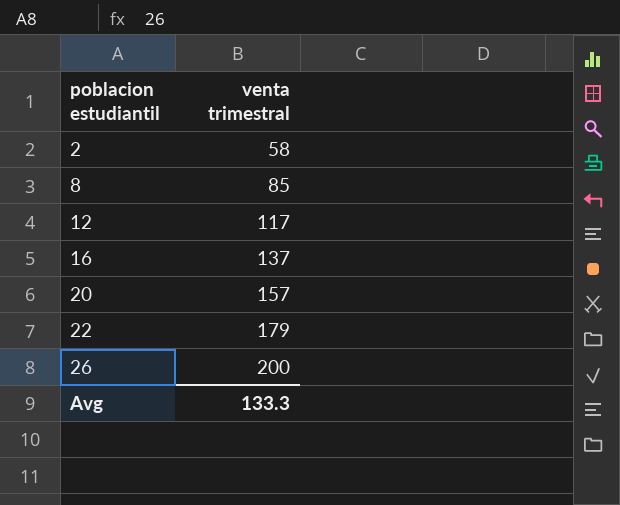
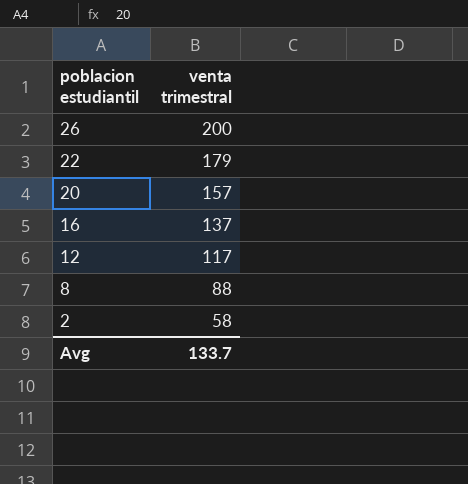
row order: poblacion estudiantil ascending -> poblacion estudiantil descending
8 | venta trimestral: 85 -> 88
Avg | venta trimestral: 133.3 -> 133.7

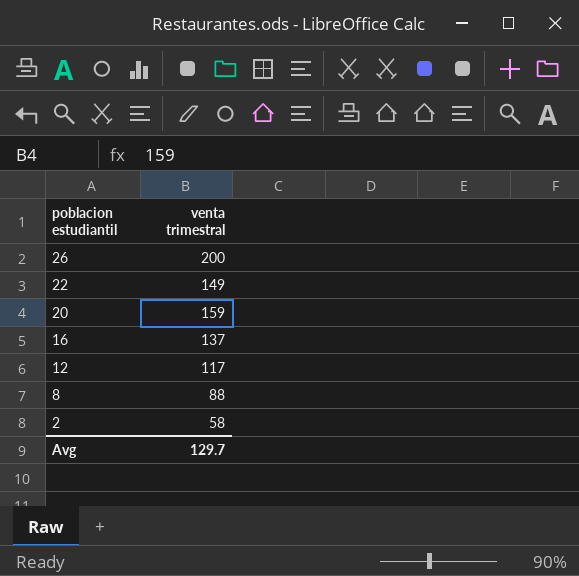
22 | venta trimestral: 179 -> 149
20 | venta trimestral: 157 -> 159
Avg | venta trimestral: 133.7 -> 129.7

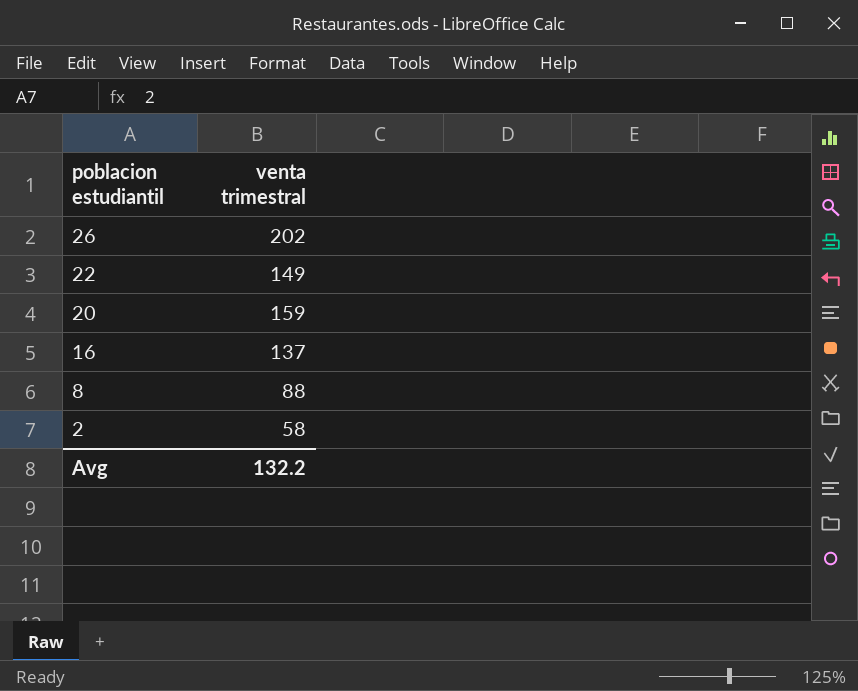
row 12: 117 -> none
26 | venta trimestral: 200 -> 202
Avg | venta trimestral: 129.7 -> 132.2

